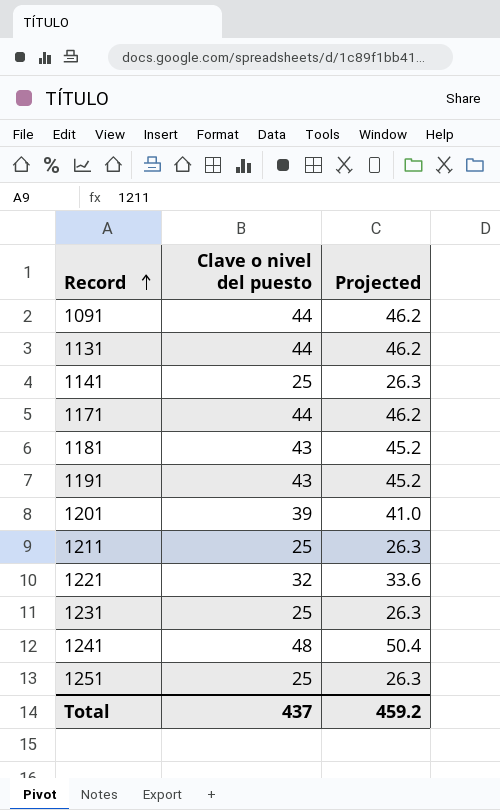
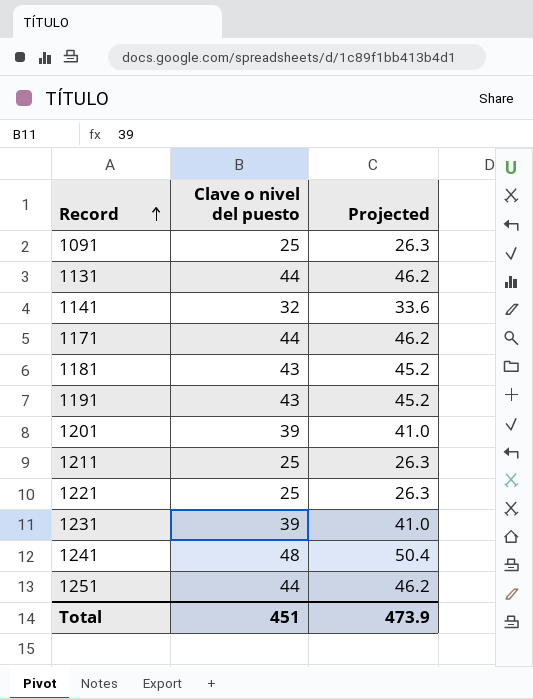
1091 | Clave o nivel del puesto: 44 -> 25
1091 | Projected: 46.2 -> 26.3
1141 | Clave o nivel del puesto: 25 -> 32
1141 | Projected: 26.3 -> 33.6
1221 | Clave o nivel del puesto: 32 -> 25
1221 | Projected: 33.6 -> 26.3
1231 | Clave o nivel del puesto: 25 -> 39
1231 | Projected: 26.3 -> 41.0
1251 | Clave o nivel del puesto: 25 -> 44
1251 | Projected: 26.3 -> 46.2
Total | Clave o nivel del puesto: 437 -> 451
Total | Projected: 459.2 -> 473.9

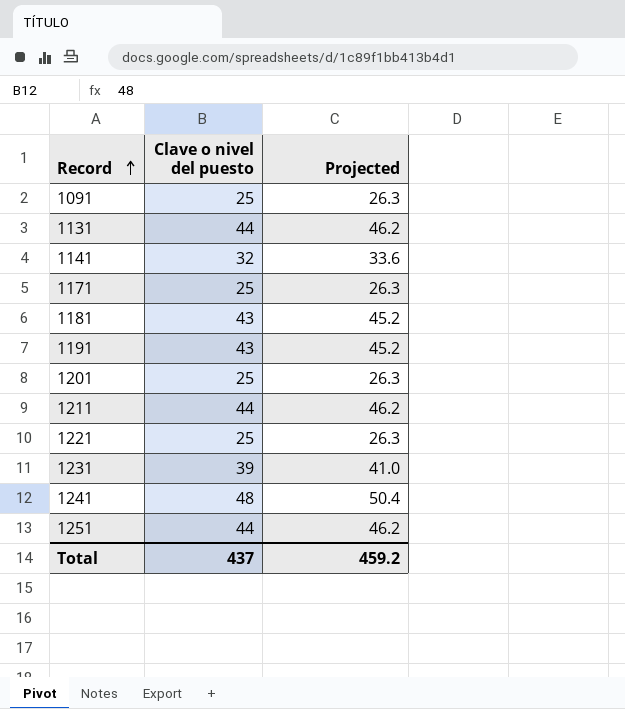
1171 | Clave o nivel del puesto: 44 -> 25
1171 | Projected: 46.2 -> 26.3
1201 | Clave o nivel del puesto: 39 -> 25
1201 | Projected: 41.0 -> 26.3
1211 | Clave o nivel del puesto: 25 -> 44
1211 | Projected: 26.3 -> 46.2
Total | Clave o nivel del puesto: 451 -> 437
Total | Projected: 473.9 -> 459.2

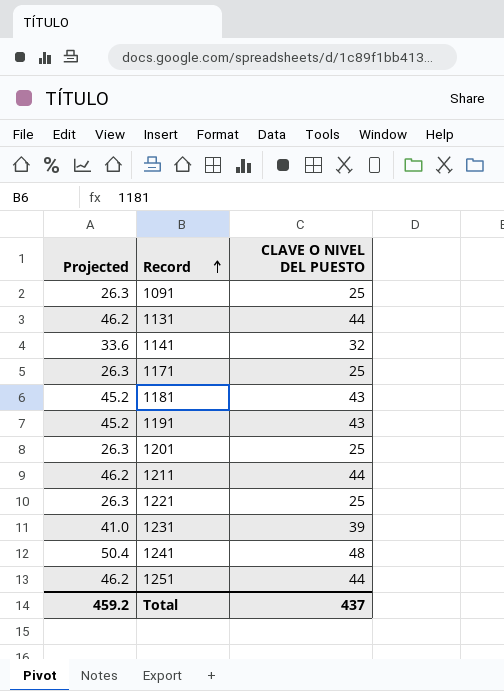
column Projected | position: 3 -> 1
column name: Clave o nivel del puesto -> CLAVE O NIVEL DEL PUESTO

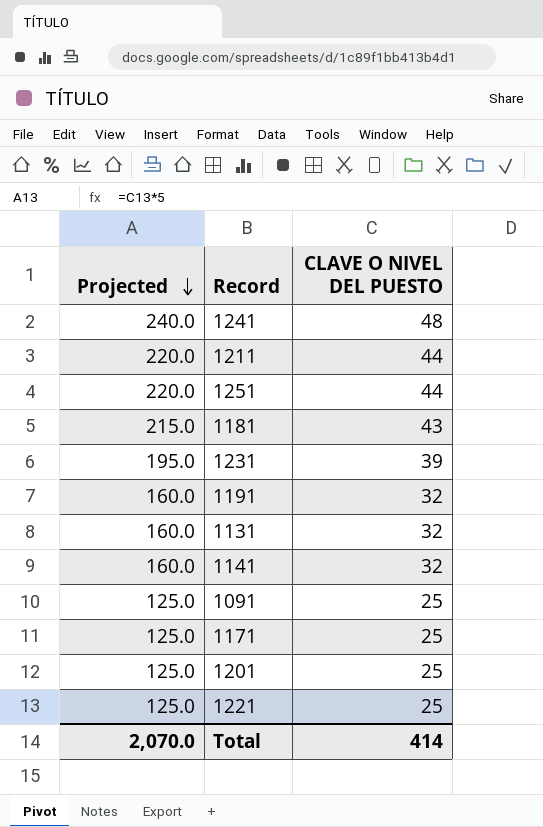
row order: Record ascending -> Projected descending
column Projected | formula: [CLAVE O NIVEL DEL PUESTO] * 1.05 -> [CLAVE O NIVEL DEL PUESTO] * 5
1191 | CLAVE O NIVEL DEL PUESTO: 43 -> 32
1131 | CLAVE O NIVEL DEL PUESTO: 44 -> 32
Total | Projected: 459.2 -> 2,070.0
Total | CLAVE O NIVEL DEL PUESTO: 437 -> 414

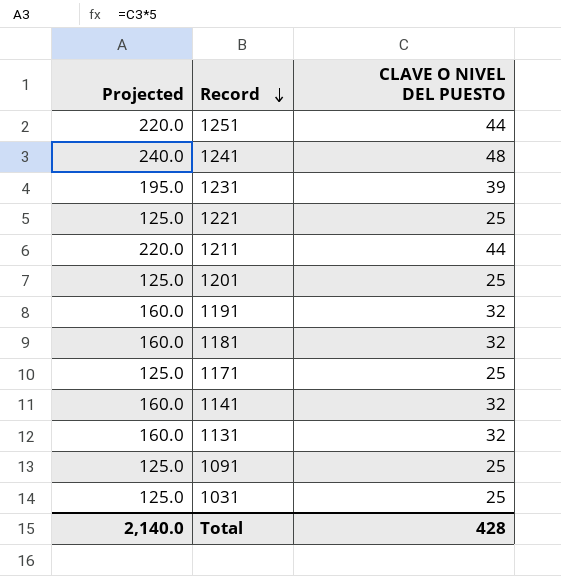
row order: Projected descending -> Record descending
1181 | Projected: 215.0 -> 160.0
1181 | CLAVE O NIVEL DEL PUESTO: 43 -> 32
row 1031: none -> 125.0 | 25
Total | Projected: 2,070.0 -> 2,140.0
Total | CLAVE O NIVEL DEL PUESTO: 414 -> 428

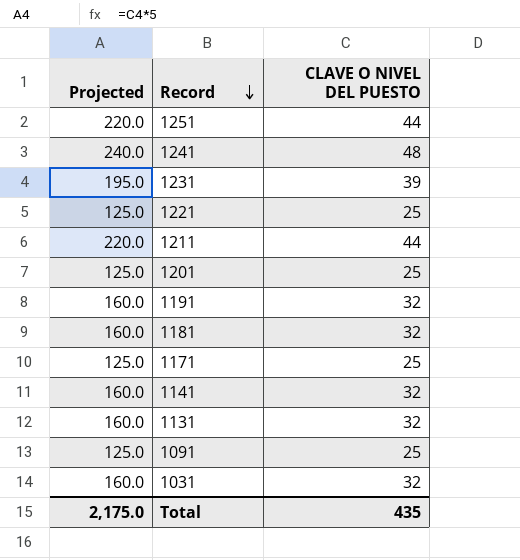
1031 | Projected: 125.0 -> 160.0
1031 | CLAVE O NIVEL DEL PUESTO: 25 -> 32
Total | Projected: 2,140.0 -> 2,175.0
Total | CLAVE O NIVEL DEL PUESTO: 428 -> 435

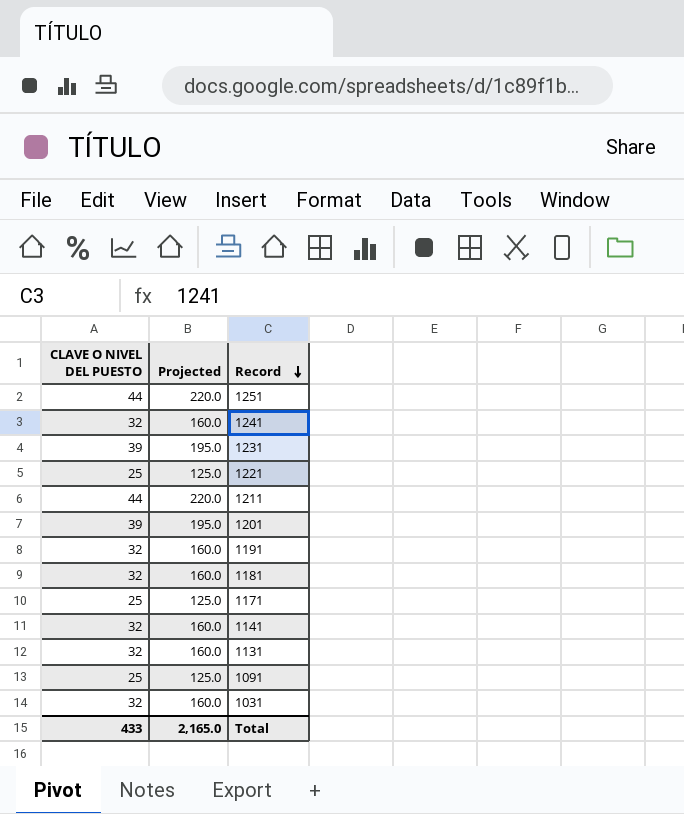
column CLAVE O NIVEL DEL PUESTO | position: 3 -> 1
1241 | CLAVE O NIVEL DEL PUESTO: 48 -> 32
1241 | Projected: 240.0 -> 160.0
1201 | CLAVE O NIVEL DEL PUESTO: 25 -> 39
1201 | Projected: 125.0 -> 195.0
Total | CLAVE O NIVEL DEL PUESTO: 435 -> 433
Total | Projected: 2,175.0 -> 2,165.0

